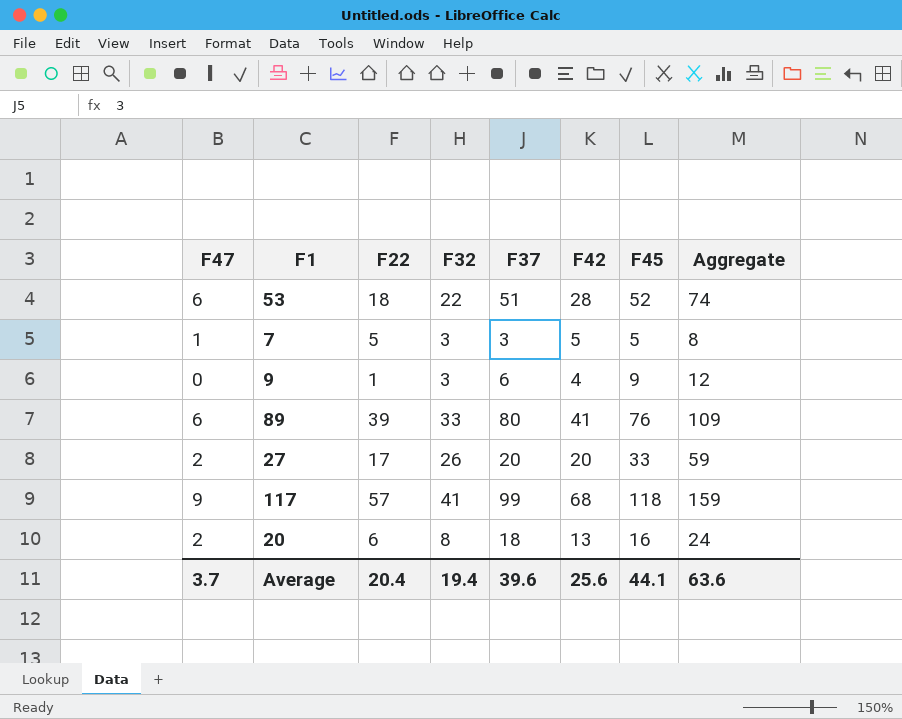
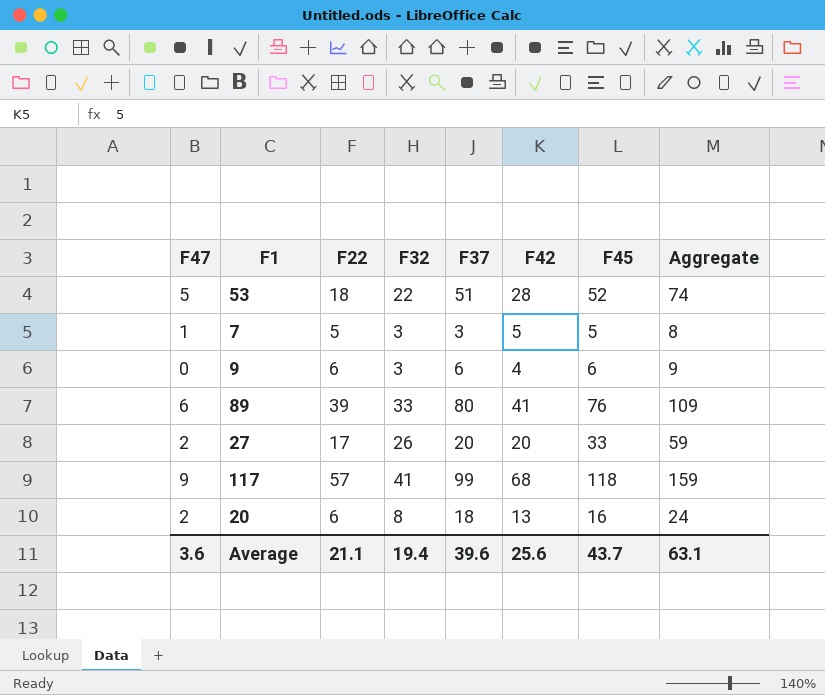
53 | F47: 6 -> 5
9 | F22: 1 -> 6
9 | F45: 9 -> 6
9 | Aggregate: 12 -> 9
Average | F47: 3.7 -> 3.6
Average | F22: 20.4 -> 21.1
Average | F45: 44.1 -> 43.7
Average | Aggregate: 63.6 -> 63.1

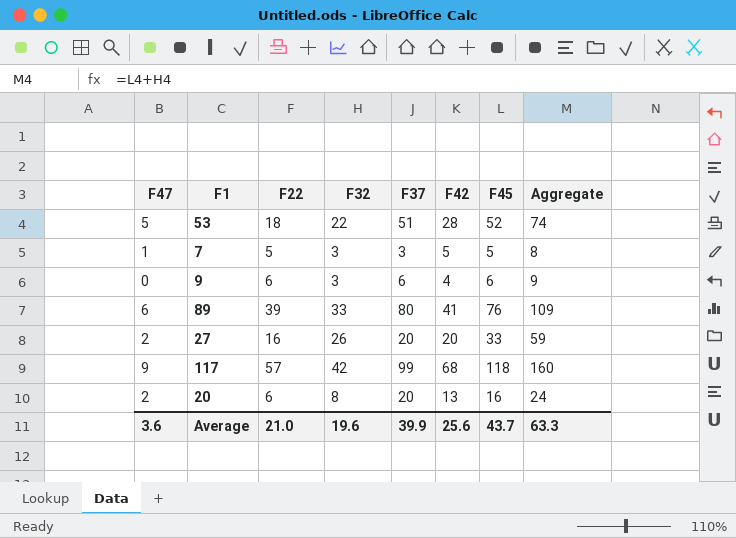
27 | F22: 17 -> 16
117 | F32: 41 -> 42
117 | Aggregate: 159 -> 160
20 | F37: 18 -> 20
Average | F22: 21.1 -> 21.0
Average | F32: 19.4 -> 19.6
Average | F37: 39.6 -> 39.9
Average | Aggregate: 63.1 -> 63.3

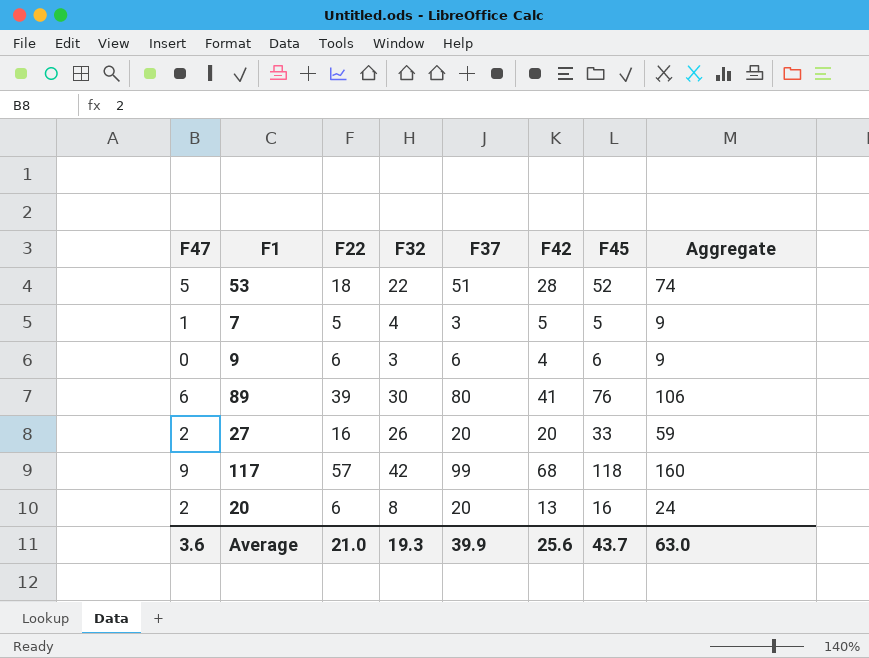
7 | F32: 3 -> 4
7 | Aggregate: 8 -> 9
89 | F32: 33 -> 30
89 | Aggregate: 109 -> 106
Average | F32: 19.6 -> 19.3
Average | Aggregate: 63.3 -> 63.0

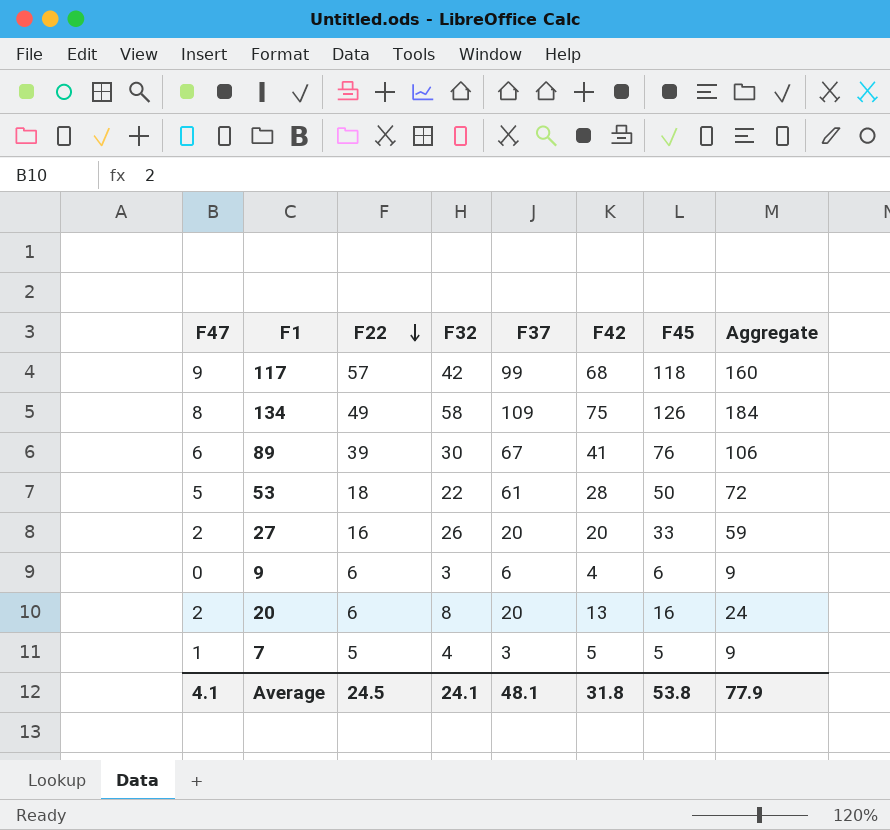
row order: none -> F22 descending
row 134: none -> 8 | 49 | 58 | 109 | 75 | 126 | 184
89 | F37: 80 -> 67
53 | F37: 51 -> 61
53 | F45: 52 -> 50
53 | Aggregate: 74 -> 72
Average | F47: 3.6 -> 4.1
Average | F22: 21.0 -> 24.5
Average | F32: 19.3 -> 24.1
Average | F37: 39.9 -> 48.1
Average | F42: 25.6 -> 31.8
Average | F45: 43.7 -> 53.8
Average | Aggregate: 63.0 -> 77.9

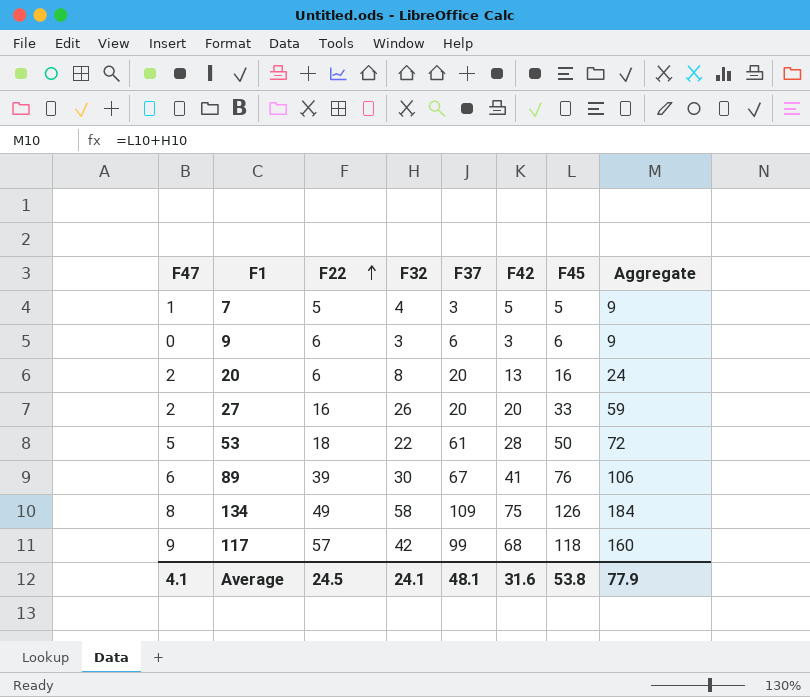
row order: F22 descending -> F22 ascending
9 | F42: 4 -> 3
Average | F42: 31.8 -> 31.6

